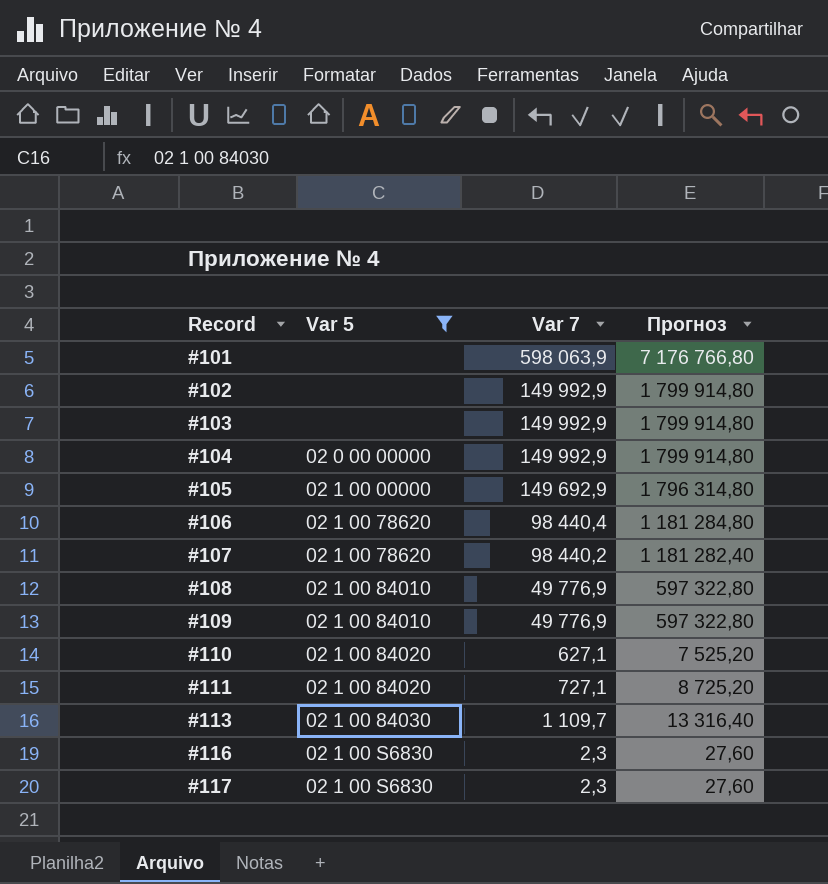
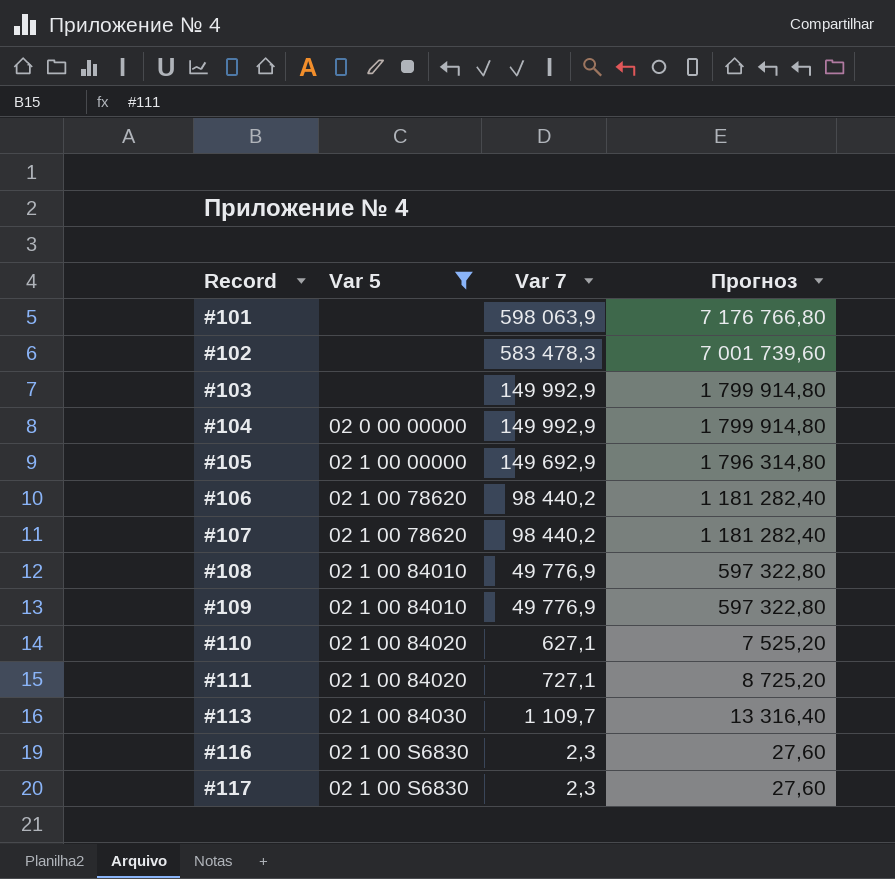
#102 | Var 7: 149 992,9 -> 583 478,3
#102 | Прогноз: 1 799 914,80 -> 7 001 739,60
#106 | Var 7: 98 440,4 -> 98 440,2
#106 | Прогноз: 1 181 284,80 -> 1 181 282,40

